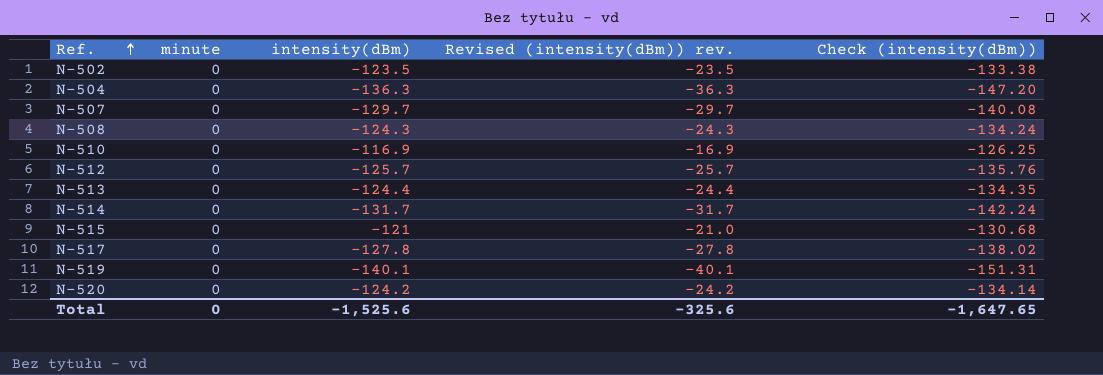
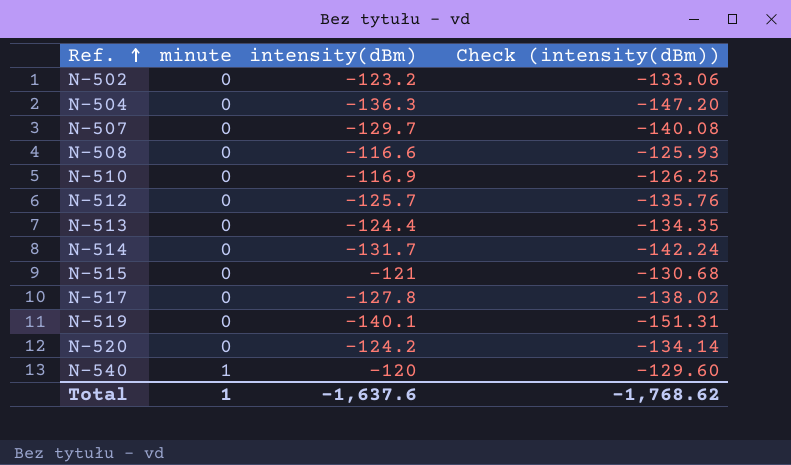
column Revised (intensity(dBm)) rev. | formula: [intensity(dBm)] + 100 -> none
N-502 | intensity(dBm): -123.5 -> -123.2
N-502 | Check (intensity(dBm)): -133.38 -> -133.06
N-508 | intensity(dBm): -124.3 -> -116.6
N-508 | Check (intensity(dBm)): -134.24 -> -125.93
row N-540: none -> 1 | -120 | -129.60
Total | minute: 0 -> 1
Total | intensity(dBm): -1,525.6 -> -1,637.6
Total | Check (intensity(dBm)): -1,647.65 -> -1,768.62

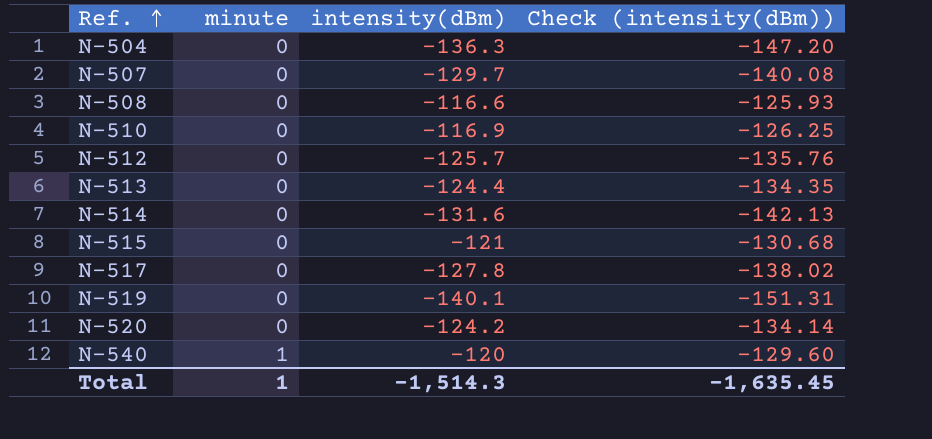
row N-502: 0 | -123.2 | -133.06 -> none
N-514 | intensity(dBm): -131.7 -> -131.6
N-514 | Check (intensity(dBm)): -142.24 -> -142.13
Total | intensity(dBm): -1,637.6 -> -1,514.3
Total | Check (intensity(dBm)): -1,768.62 -> -1,635.45

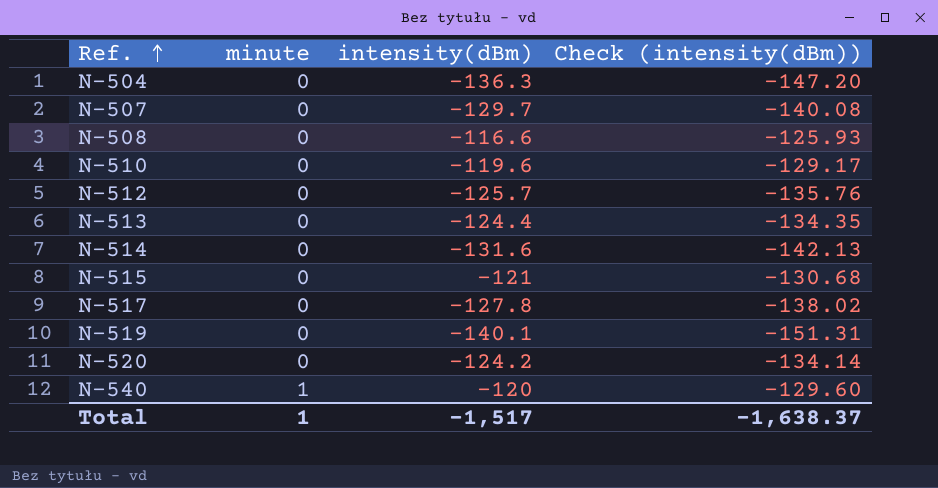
N-510 | intensity(dBm): -116.9 -> -119.6
N-510 | Check (intensity(dBm)): -126.25 -> -129.17
Total | intensity(dBm): -1,514.3 -> -1,517
Total | Check (intensity(dBm)): -1,635.45 -> -1,638.37

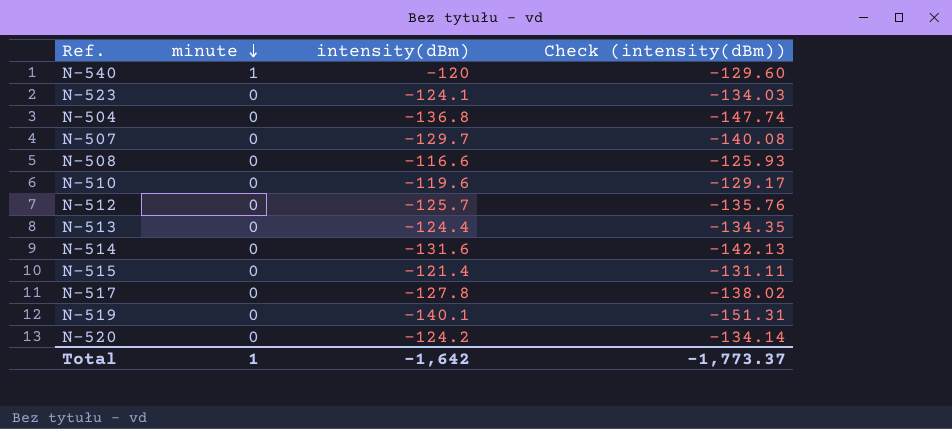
row order: Ref. ascending -> minute descending
row N-523: none -> 0 | -124.1 | -134.03
N-504 | intensity(dBm): -136.3 -> -136.8
N-504 | Check (intensity(dBm)): -147.20 -> -147.74
N-515 | intensity(dBm): -121 -> -121.4
N-515 | Check (intensity(dBm)): -130.68 -> -131.11
Total | intensity(dBm): -1,517 -> -1,642
Total | Check (intensity(dBm)): -1,638.37 -> -1,773.37

